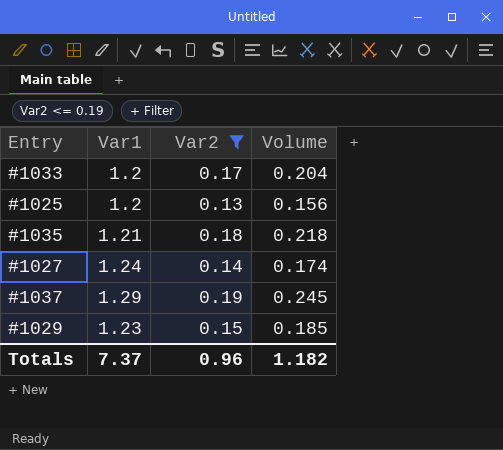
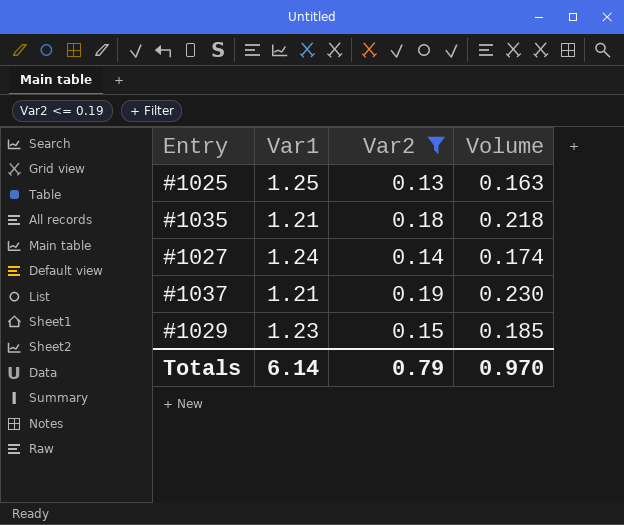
row #1033: 1.2 | 0.17 | 0.204 -> none
#1025 | Var1: 1.2 -> 1.25
#1025 | Volume: 0.156 -> 0.163
#1037 | Var1: 1.29 -> 1.21
#1037 | Volume: 0.245 -> 0.230
Totals | Var1: 7.37 -> 6.14
Totals | Var2: 0.96 -> 0.79
Totals | Volume: 1.182 -> 0.970

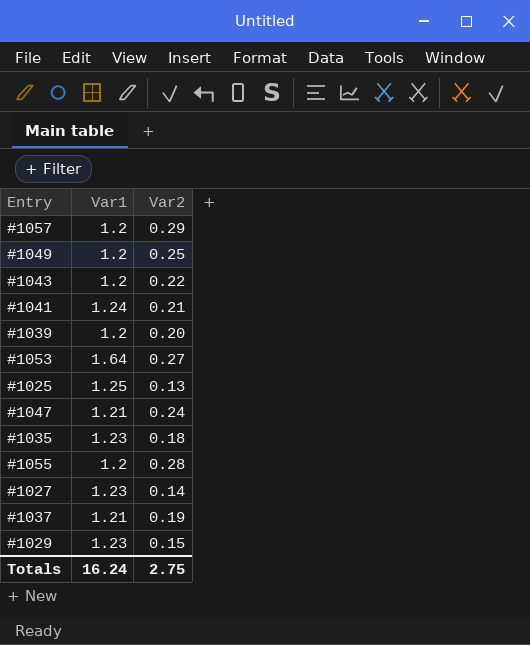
filter: Var2 <= 0.19 -> none
column Volume | formula: [Var1] * [Var2] -> none
#1035 | Var1: 1.21 -> 1.23
#1027 | Var1: 1.24 -> 1.23
Totals | Var1: 6.14 -> 16.24
Totals | Var2: 0.79 -> 2.75

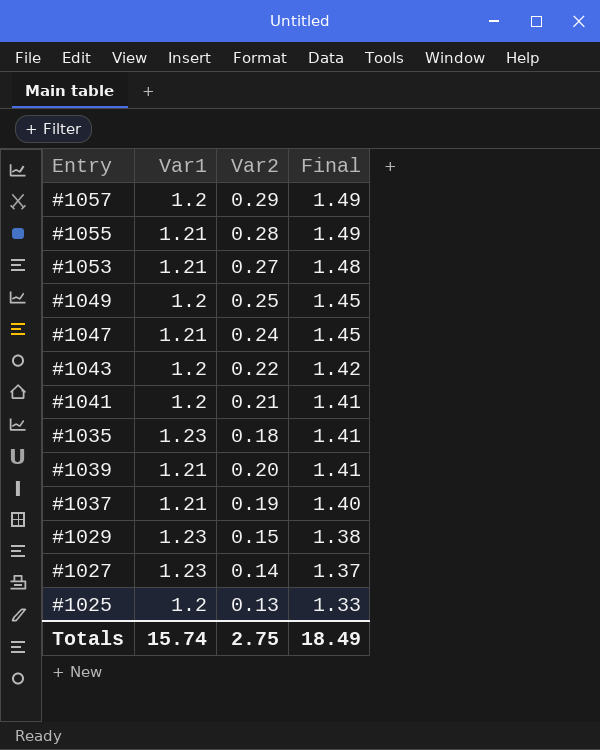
row order: none -> Final descending
column Final | formula: none -> [Var1] + [Var2]
#1055 | Var1: 1.2 -> 1.21
#1053 | Var1: 1.64 -> 1.21
#1041 | Var1: 1.24 -> 1.2
#1039 | Var1: 1.2 -> 1.21
#1025 | Var1: 1.25 -> 1.2
Totals | Var1: 16.24 -> 15.74

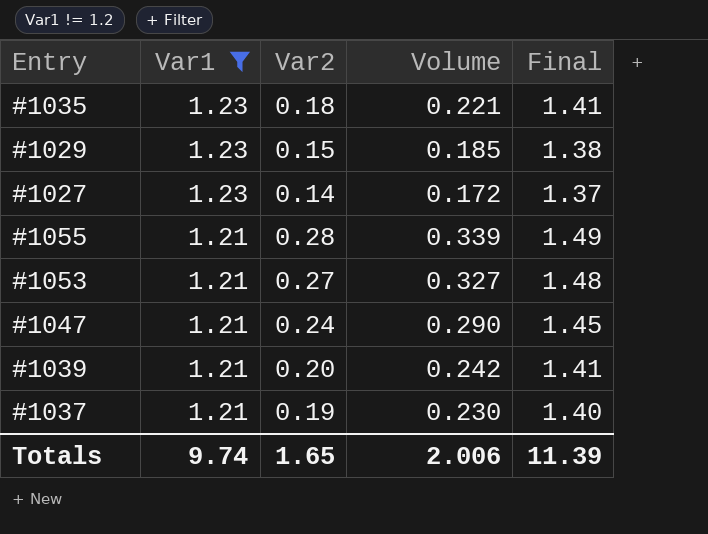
filter: none -> Var1 != 1.2
row order: Final descending -> Var1 descending
column Volume | formula: none -> [Var1] * [Var2]
Totals | Var1: 15.74 -> 9.74
Totals | Var2: 2.75 -> 1.65
Totals | Final: 18.49 -> 11.39

